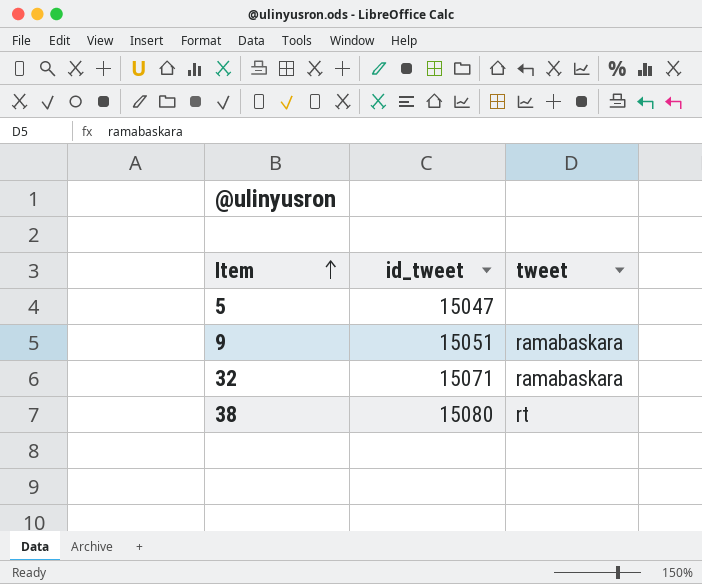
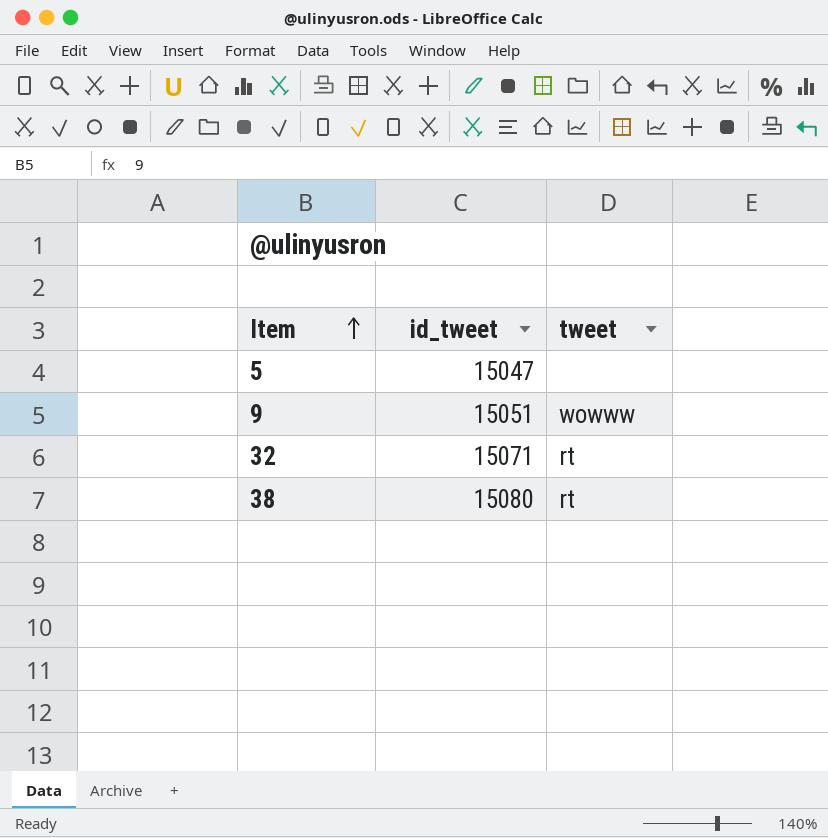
9 | tweet: ramabaskara -> wowww
32 | tweet: ramabaskara -> rt

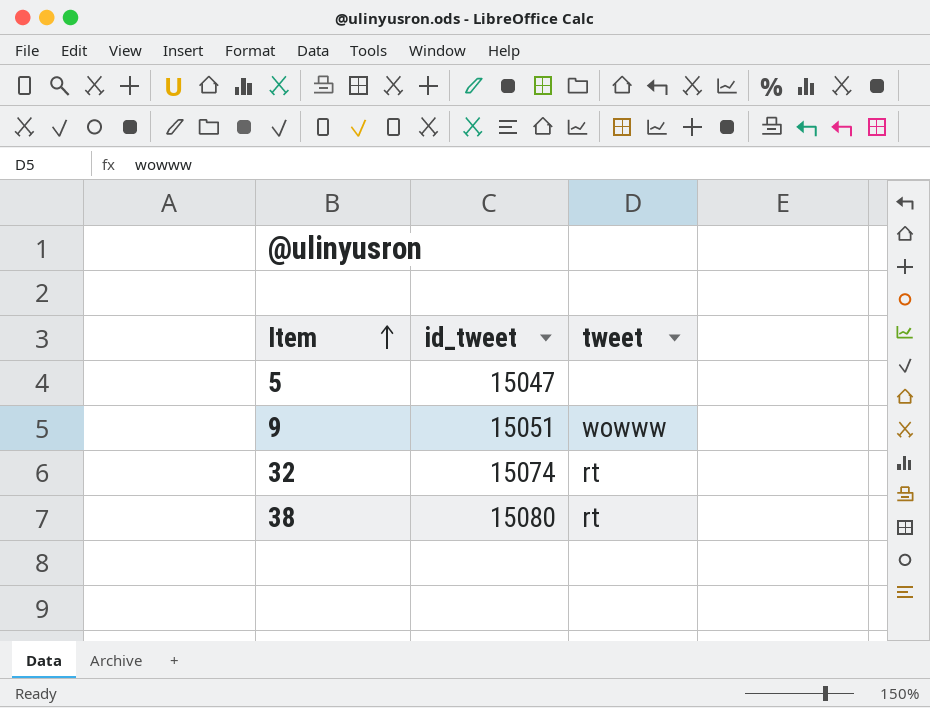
32 | id_tweet: 15071 -> 15074

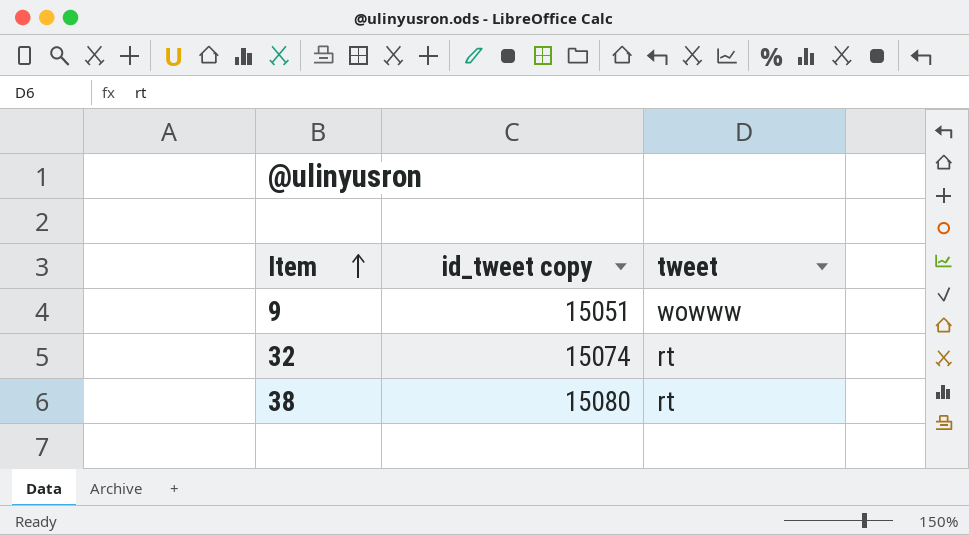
column name: id_tweet -> id_tweet copy
row 5: 15047 | none -> none

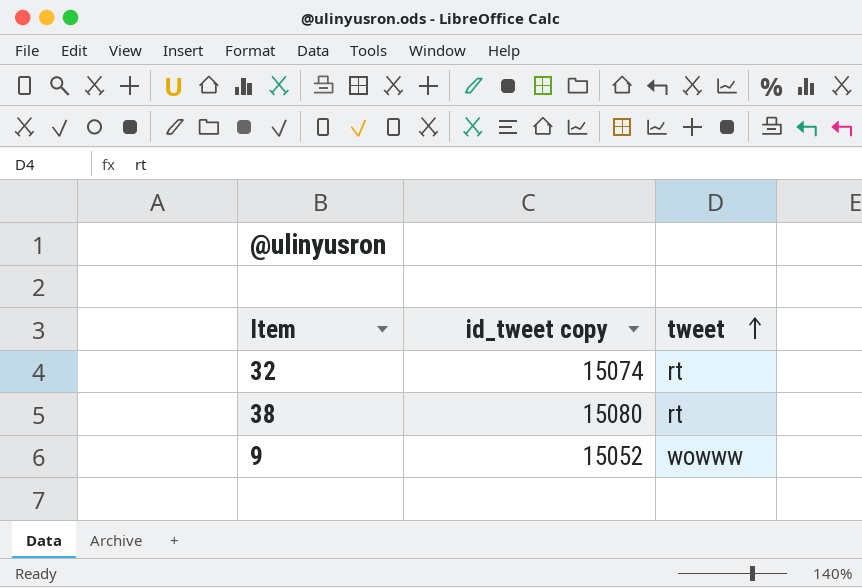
row order: Item ascending -> tweet ascending
9 | id_tweet copy: 15051 -> 15052

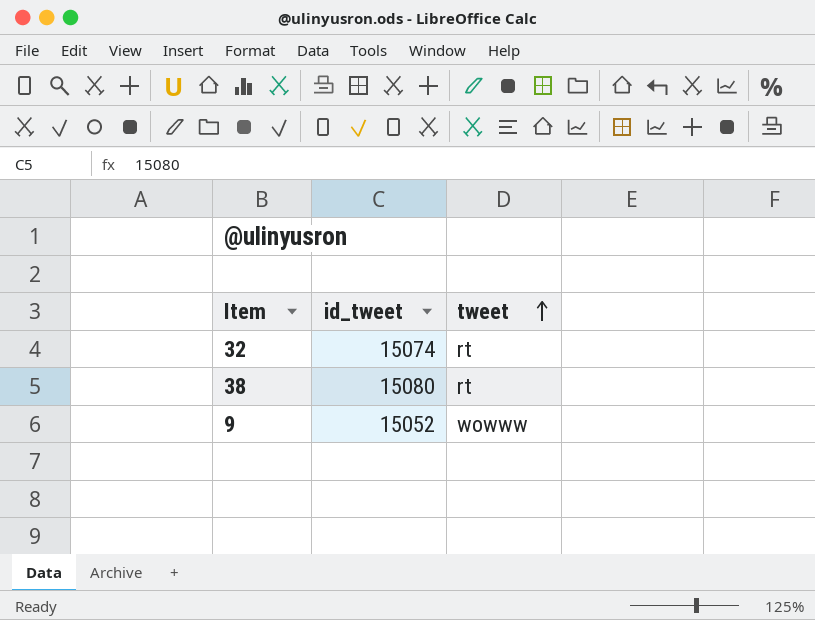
column name: id_tweet copy -> id_tweet

